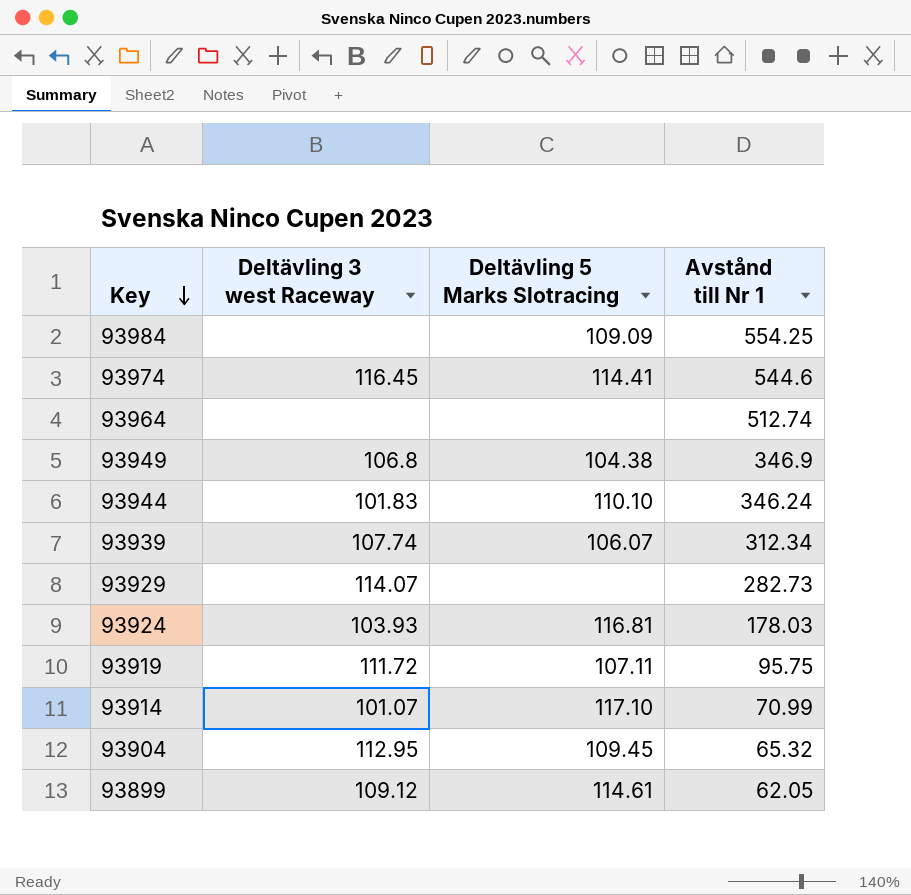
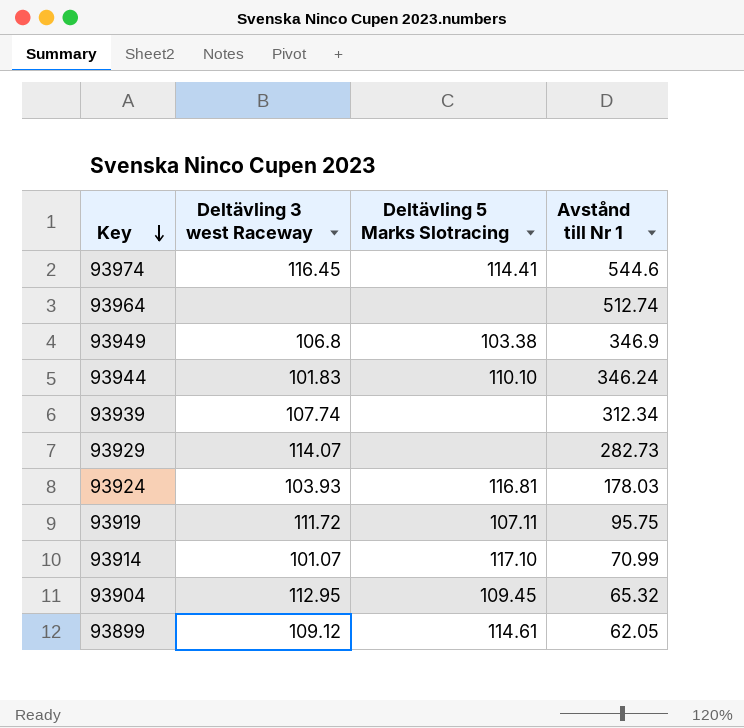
row 93984: none | 109.09 | 554.25 -> none
93949 | Deltävling 5 Marks Slotracing: 104.38 -> 103.38
93939 | Deltävling 5 Marks Slotracing: 106.07 -> none

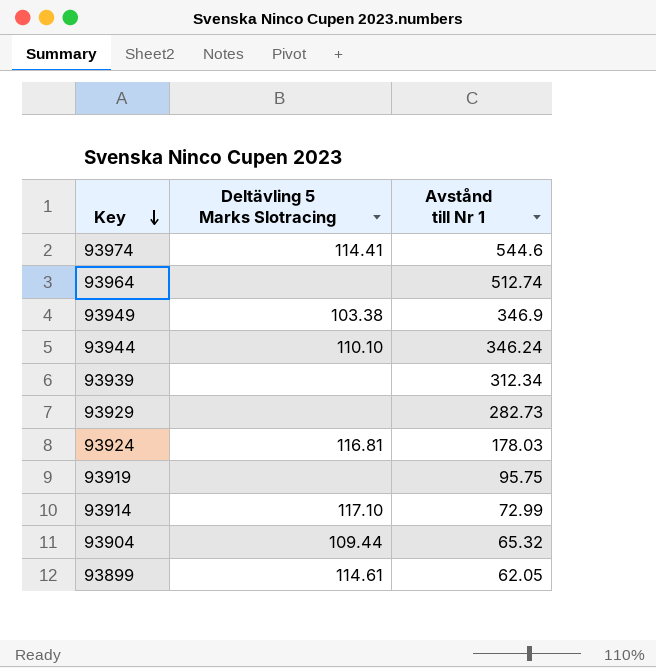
column Deltävling 3 west Raceway | position: 2 -> none
93919 | Deltävling 5 Marks Slotracing: 107.11 -> none
93914 | Avstånd till Nr 1: 70.99 -> 72.99
93904 | Deltävling 5 Marks Slotracing: 109.45 -> 109.44

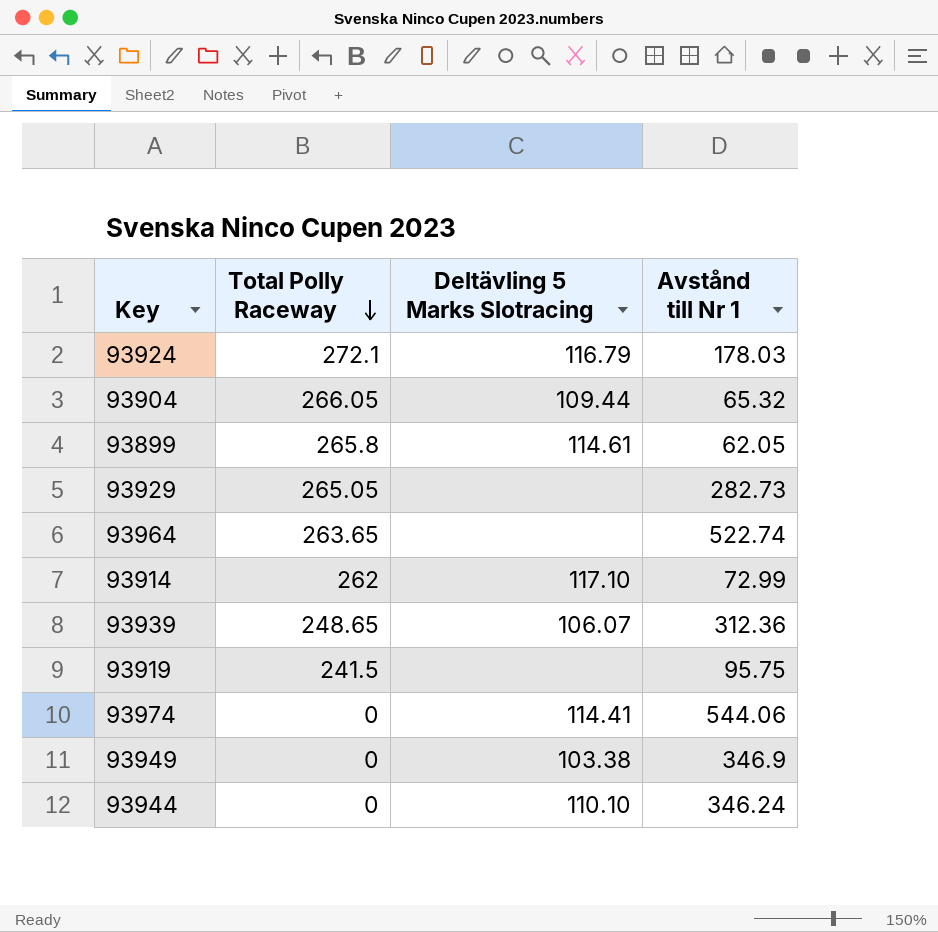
row order: Key descending -> Total Polly Raceway descending
column Total Polly Raceway | position: none -> 2
93924 | Deltävling 5 Marks Slotracing: 116.81 -> 116.79
93964 | Avstånd till Nr 1: 512.74 -> 522.74
93939 | Deltävling 5 Marks Slotracing: none -> 106.07
93939 | Avstånd till Nr 1: 312.34 -> 312.36
93974 | Avstånd till Nr 1: 544.6 -> 544.06

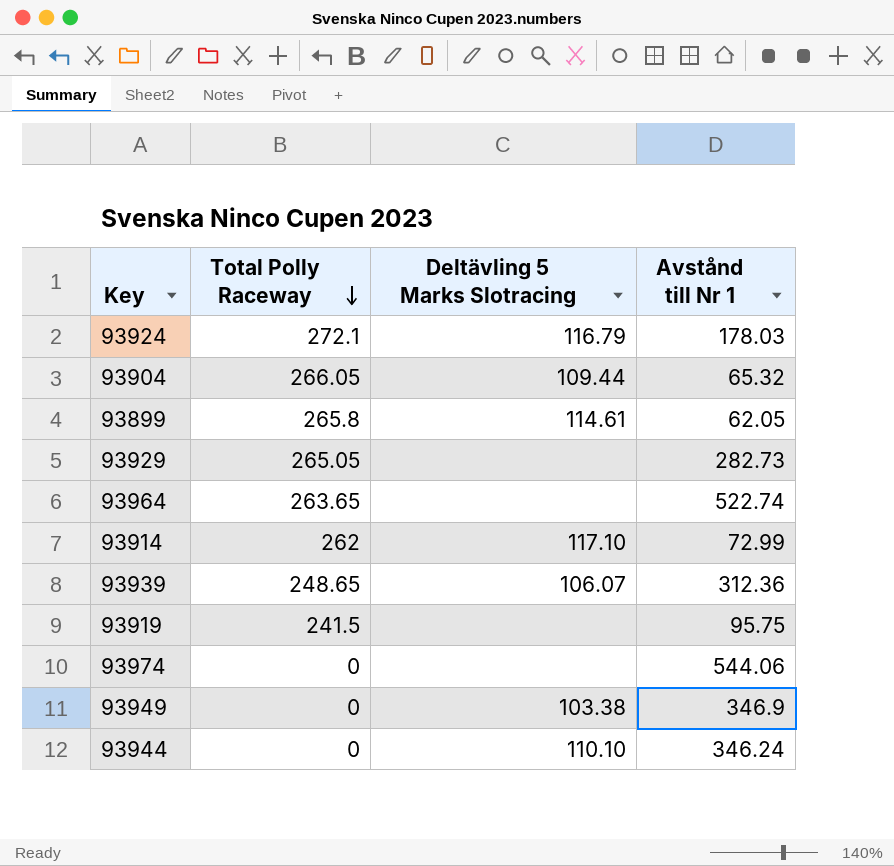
93974 | Deltävling 5 Marks Slotracing: 114.41 -> none

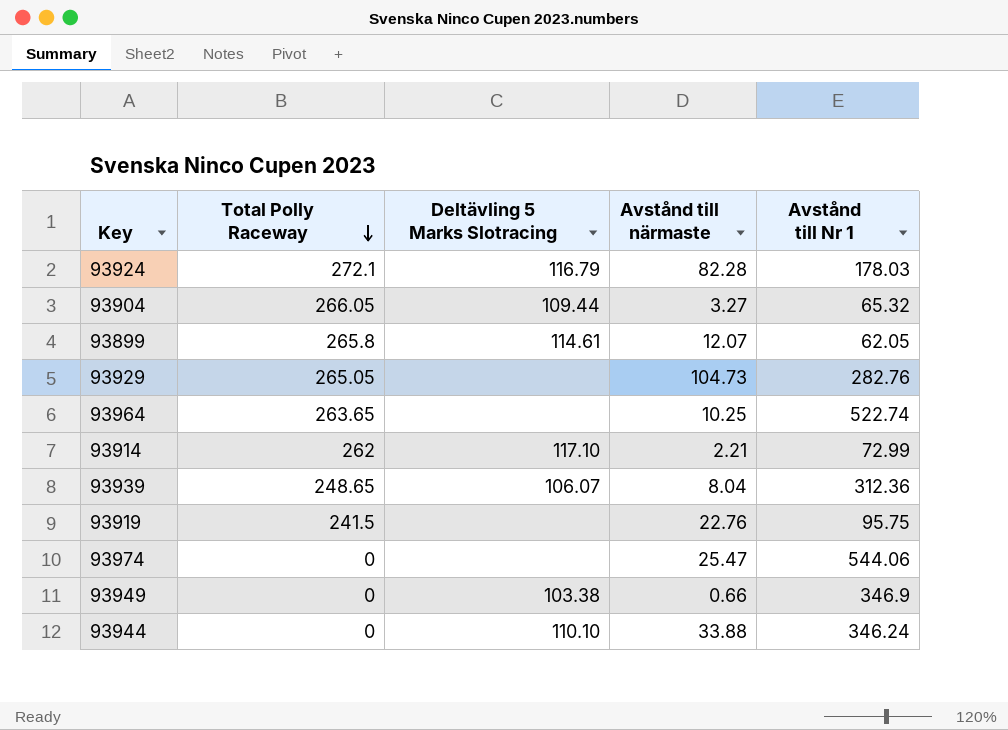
column Avstånd till närmaste | position: none -> 4
93929 | Avstånd till Nr 1: 282.73 -> 282.76

